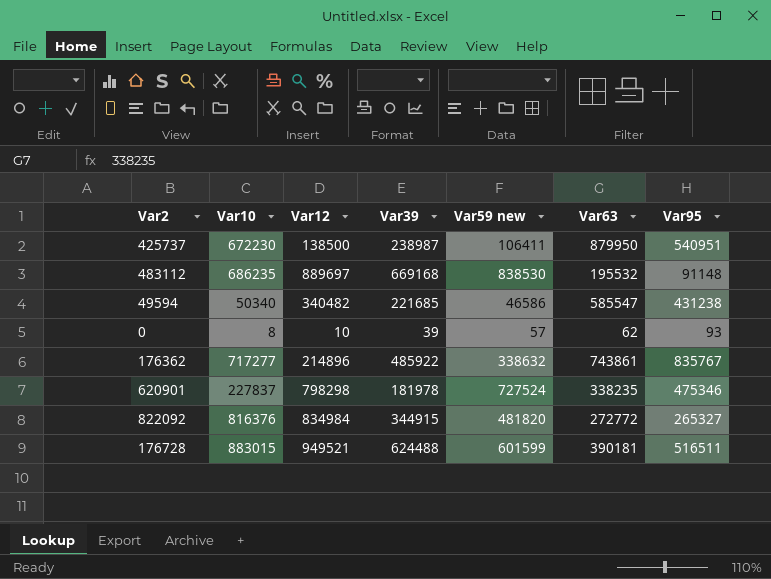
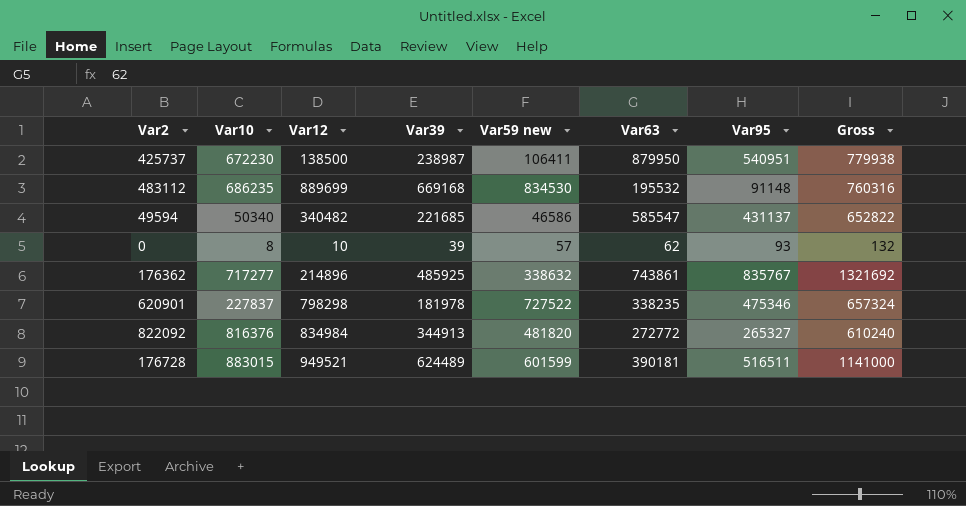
column Gross | formula: none -> [Var39] + [Var95]
483112 | Var12: 889697 -> 889699
483112 | Var59 new: 838530 -> 834530
49594 | Var95: 431238 -> 431137
176362 | Var39: 485922 -> 485925
620901 | Var59 new: 727524 -> 727522
822092 | Var39: 344915 -> 344913
176728 | Var39: 624488 -> 624489

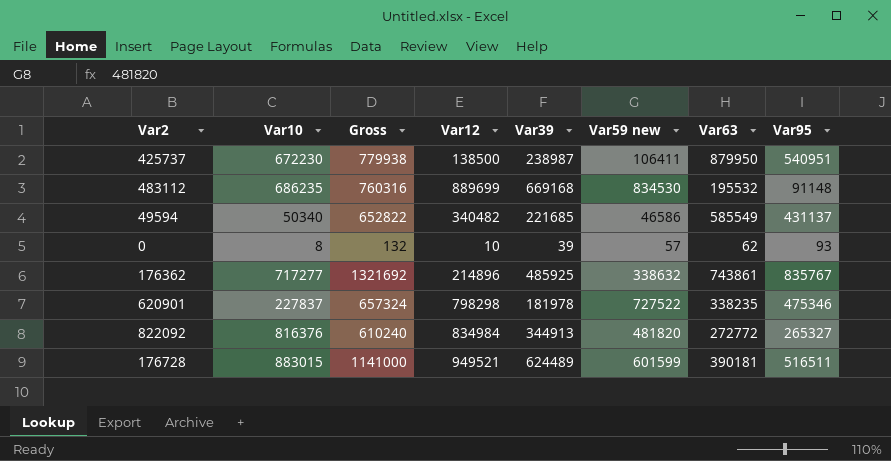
column Gross | position: 8 -> 3
49594 | Var63: 585547 -> 585549

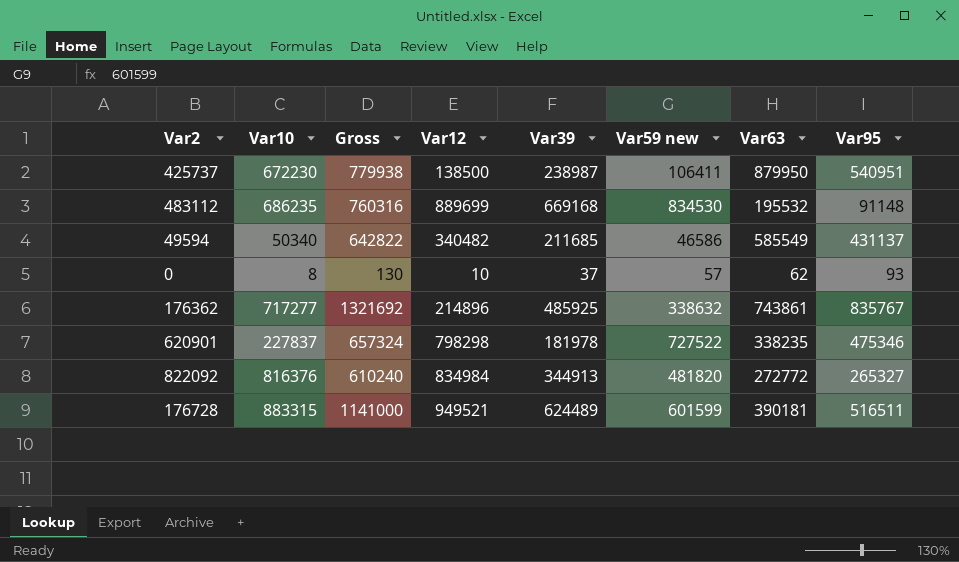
49594 | Gross: 652822 -> 642822
49594 | Var39: 221685 -> 211685
0 | Gross: 132 -> 130
0 | Var39: 39 -> 37
176728 | Var10: 883015 -> 883315

